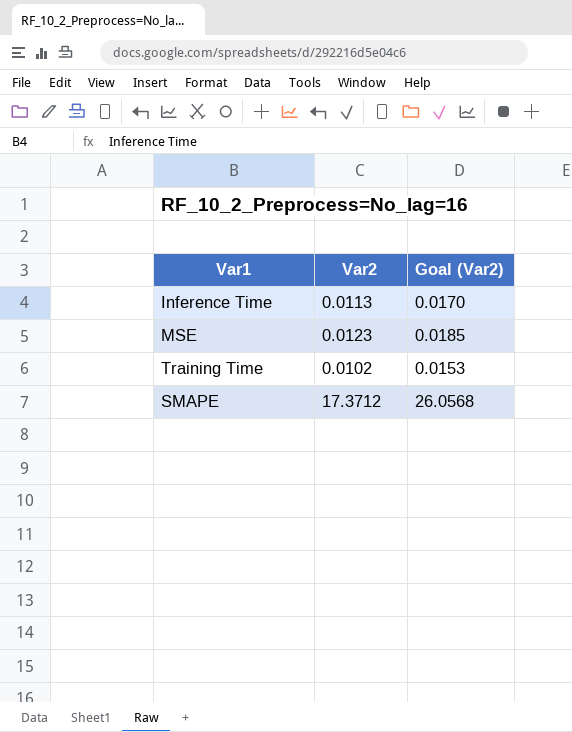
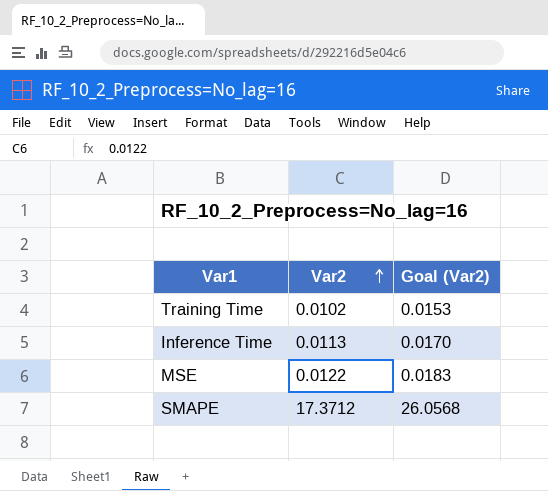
row order: none -> Var2 ascending
MSE | Var2: 0.0123 -> 0.0122
MSE | Goal (Var2): 0.0185 -> 0.0183

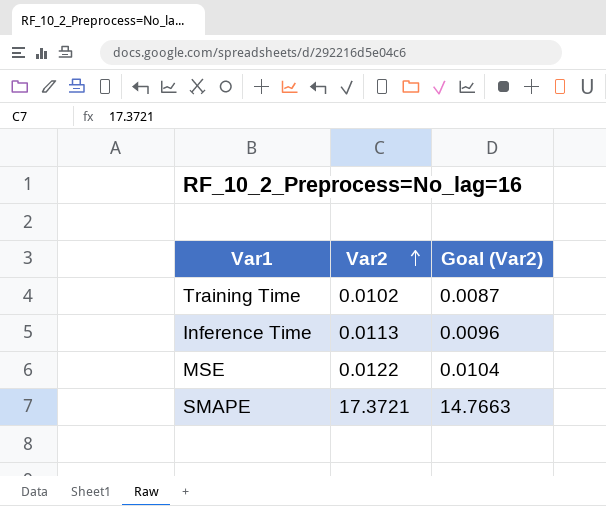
column Goal (Var2) | formula: [Var2] * 1.5 -> [Var2] * 0.85
SMAPE | Var2: 17.3712 -> 17.3721

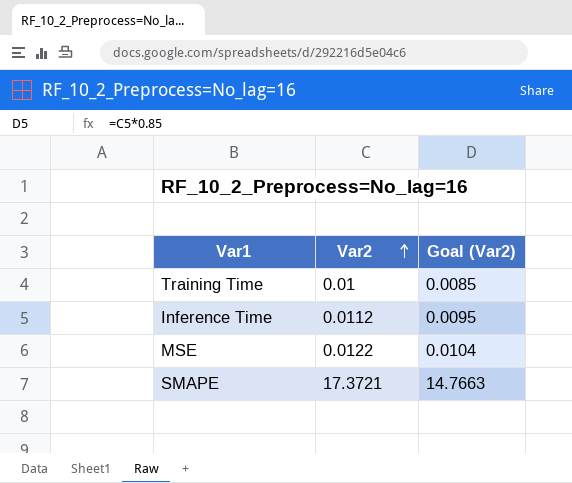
Training Time | Var2: 0.0102 -> 0.01
Training Time | Goal (Var2): 0.0087 -> 0.0085
Inference Time | Var2: 0.0113 -> 0.0112
Inference Time | Goal (Var2): 0.0096 -> 0.0095

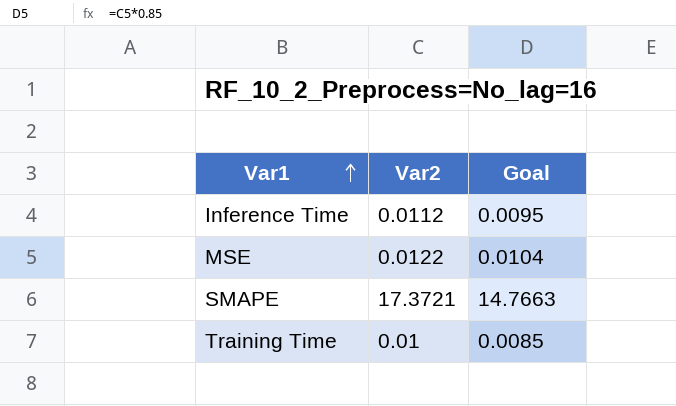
row order: Var2 ascending -> Var1 ascending
column name: Goal (Var2) -> Goal

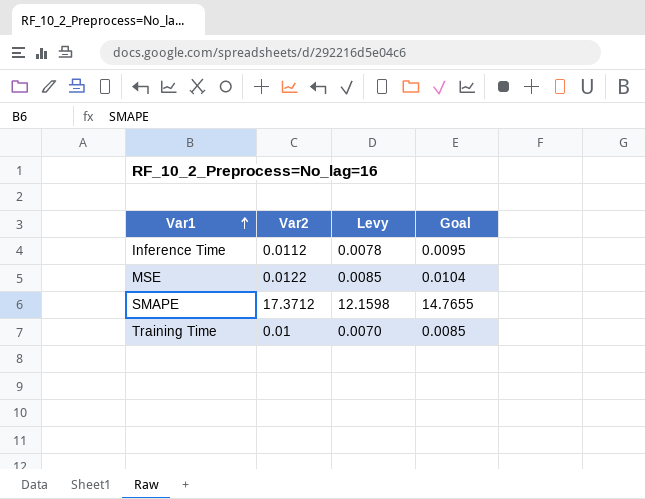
column Levy | formula: none -> [Var2] * 0.7
SMAPE | Var2: 17.3721 -> 17.3712
SMAPE | Goal: 14.7663 -> 14.7655

